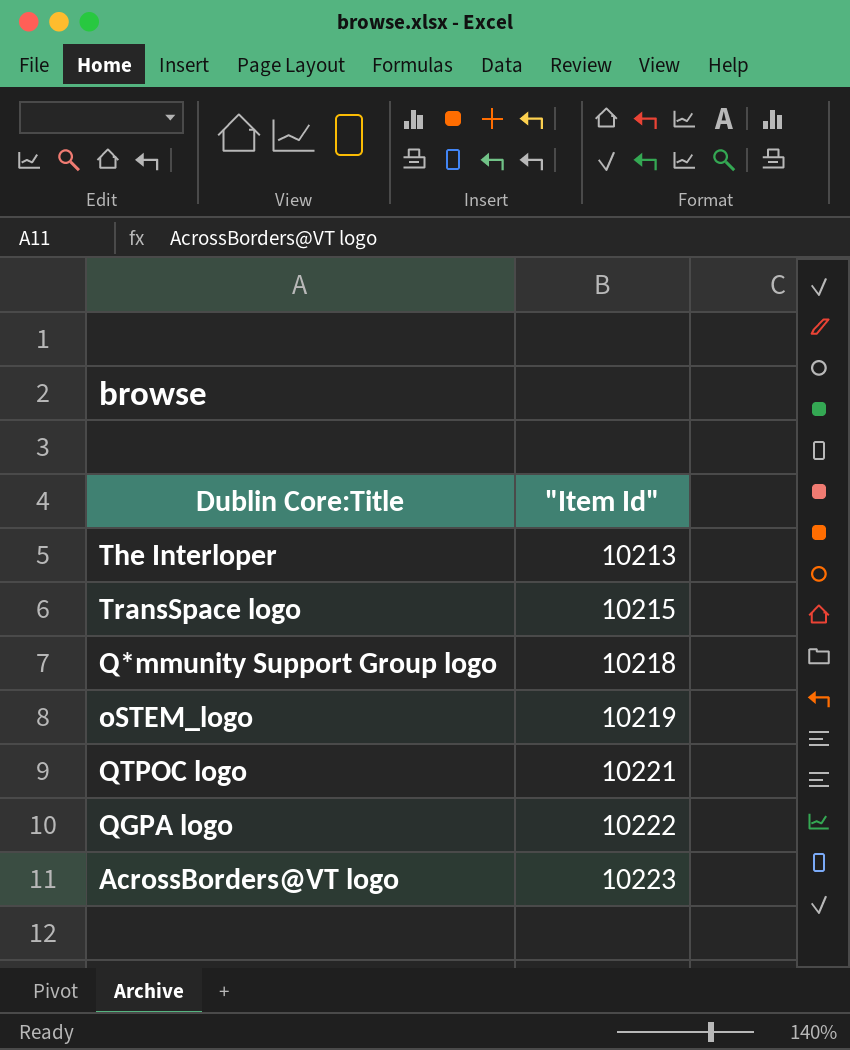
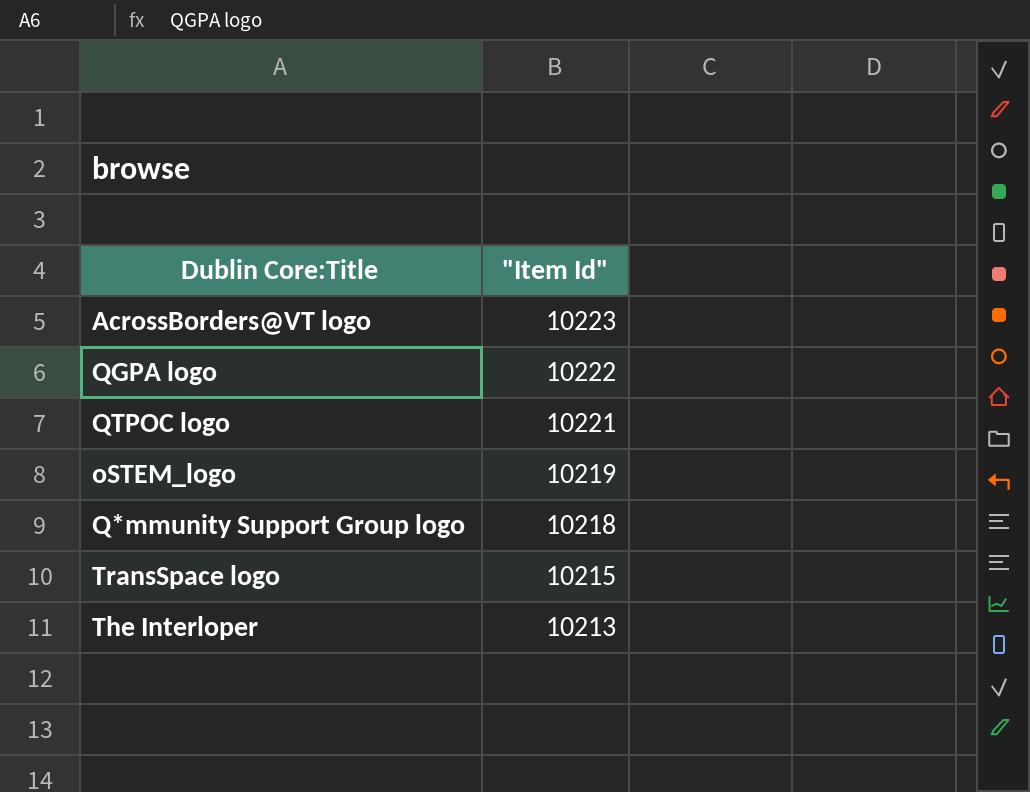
row order: "Item Id" ascending -> "Item Id" descending

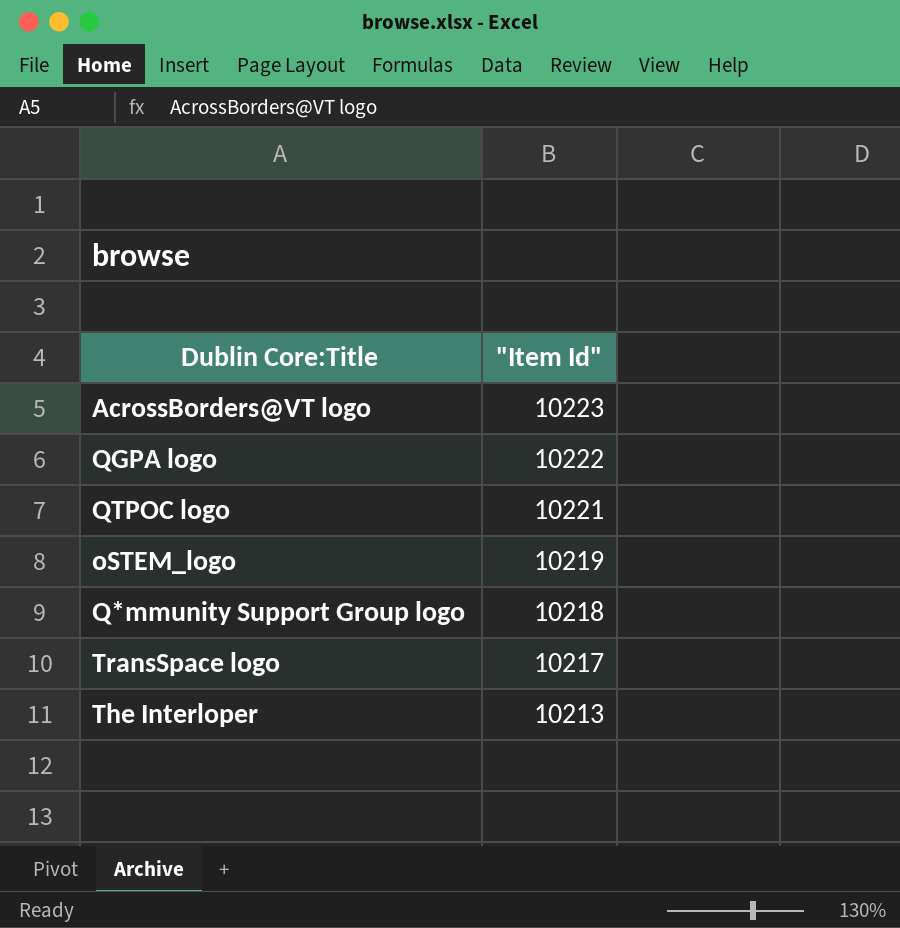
TransSpace logo | "Item Id": 10215 -> 10217

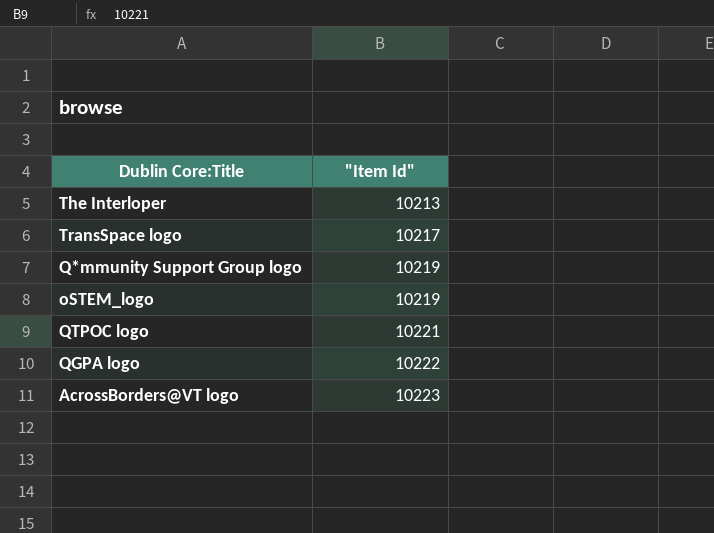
row order: "Item Id" descending -> "Item Id" ascending
Q*mmunity Support Group logo | "Item Id": 10218 -> 10219

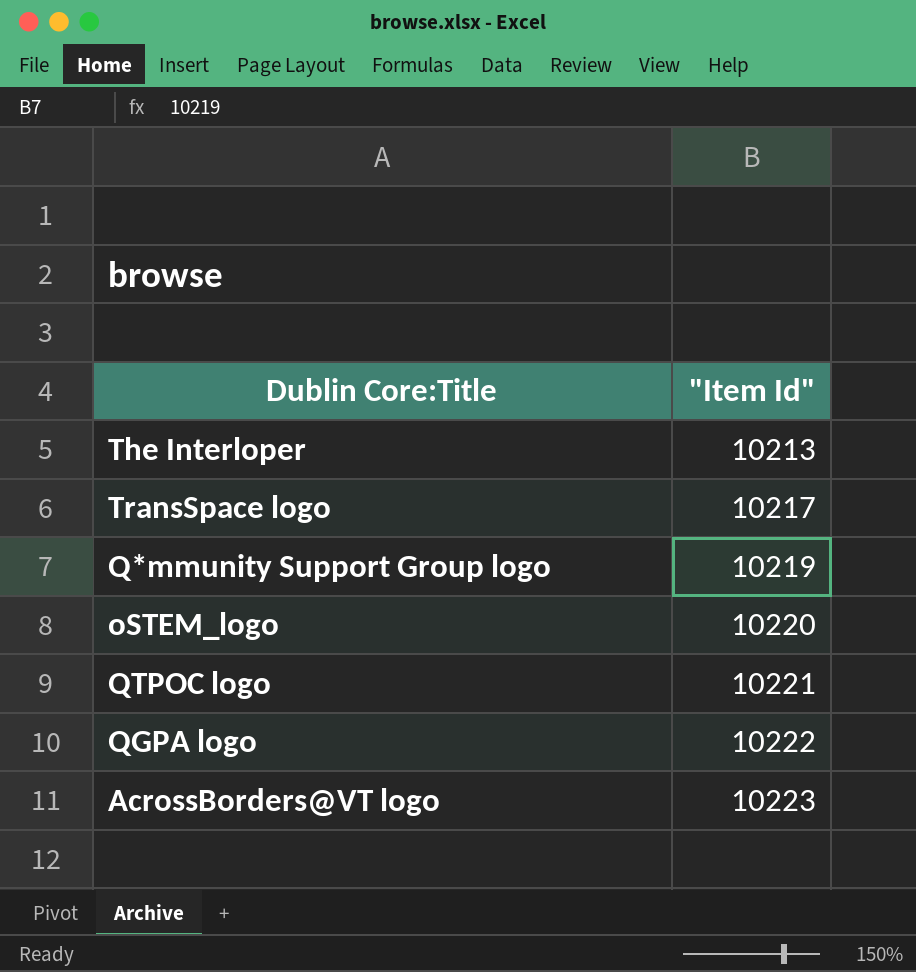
oSTEM_logo | "Item Id": 10219 -> 10220

